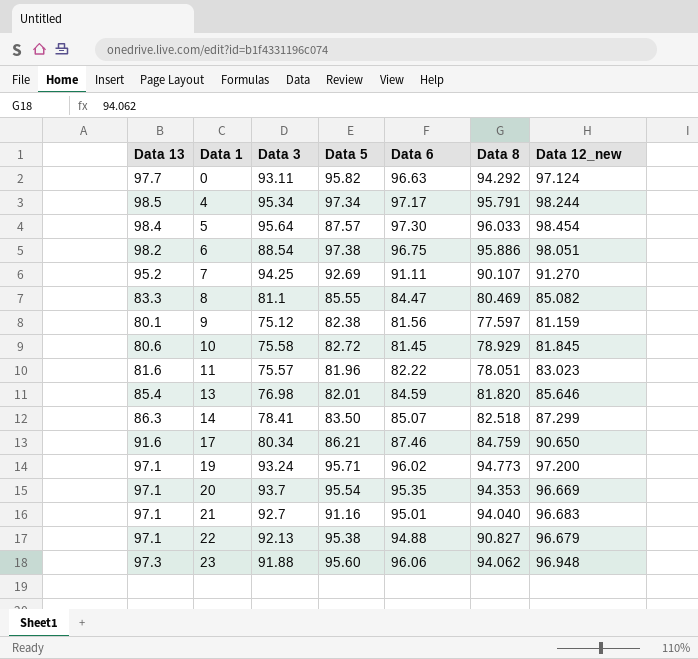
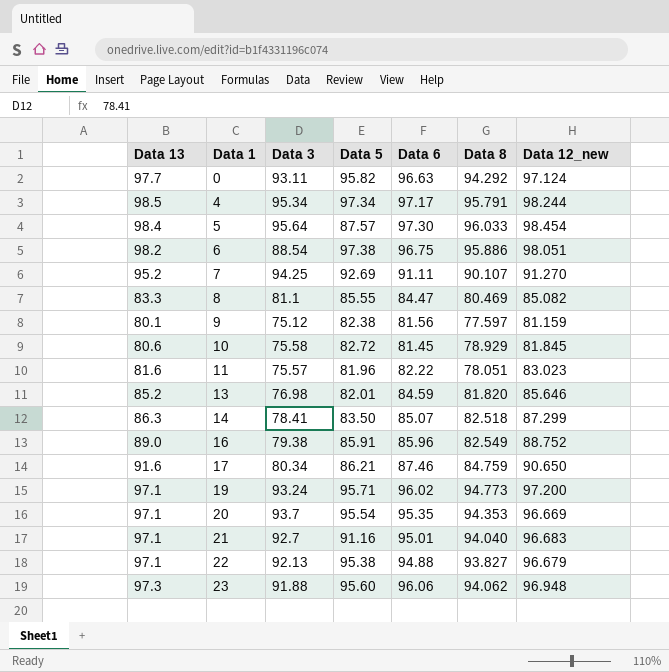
13 | Data 13: 85.4 -> 85.2
row 16: none -> 89.0 | 79.38 | 85.91 | 85.96 | 82.549 | 88.752
22 | Data 8: 90.827 -> 93.827

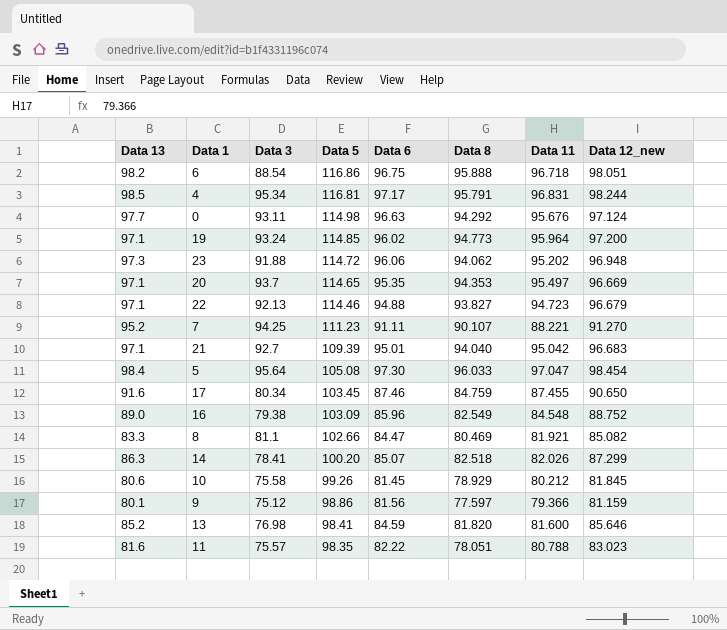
row order: Data 1 ascending -> Data 5 descending
column Data 11 | position: none -> 7
6 | Data 5: 97.38 -> 116.86
6 | Data 8: 95.886 -> 95.888
4 | Data 5: 97.34 -> 116.81
0 | Data 5: 95.82 -> 114.98
19 | Data 5: 95.71 -> 114.85
23 | Data 5: 95.60 -> 114.72
20 | Data 5: 95.54 -> 114.65
22 | Data 5: 95.38 -> 114.46
7 | Data 5: 92.69 -> 111.23
21 | Data 5: 91.16 -> 109.39
5 | Data 5: 87.57 -> 105.08
17 | Data 5: 86.21 -> 103.45
16 | Data 5: 85.91 -> 103.09
8 | Data 5: 85.55 -> 102.66
14 | Data 5: 83.50 -> 100.20
10 | Data 5: 82.72 -> 99.26
9 | Data 5: 82.38 -> 98.86
13 | Data 5: 82.01 -> 98.41
11 | Data 5: 81.96 -> 98.35

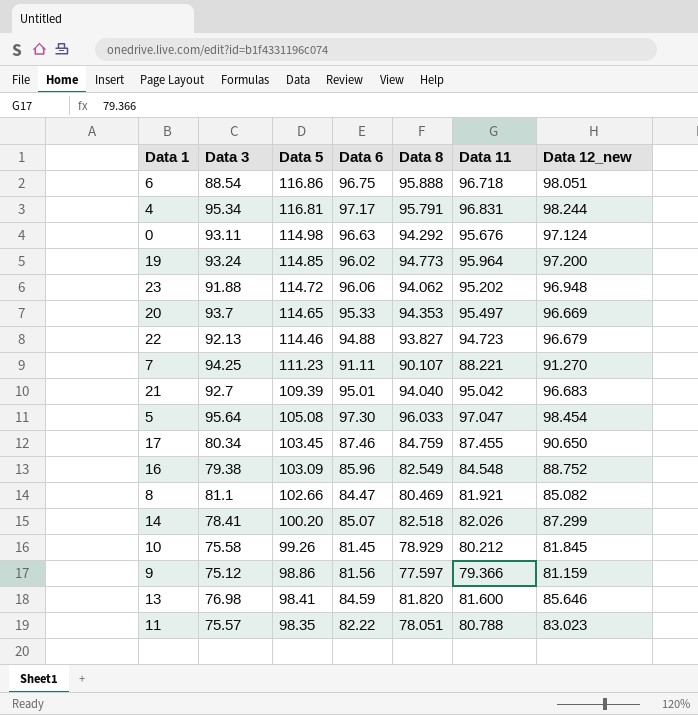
column Data 13 | position: 1 -> none
20 | Data 6: 95.35 -> 95.33

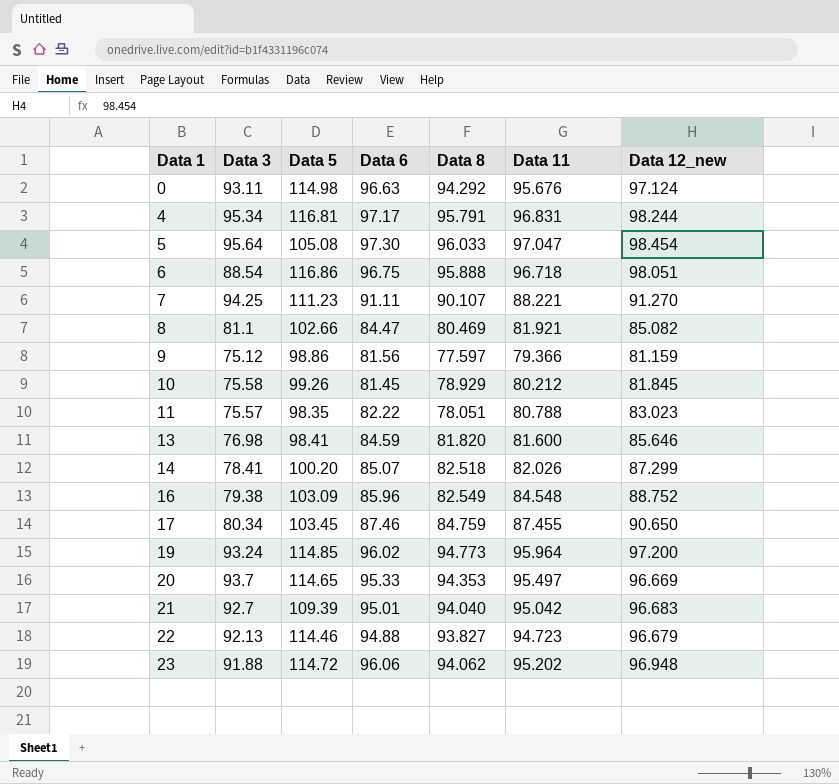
row order: Data 5 descending -> Data 1 ascending

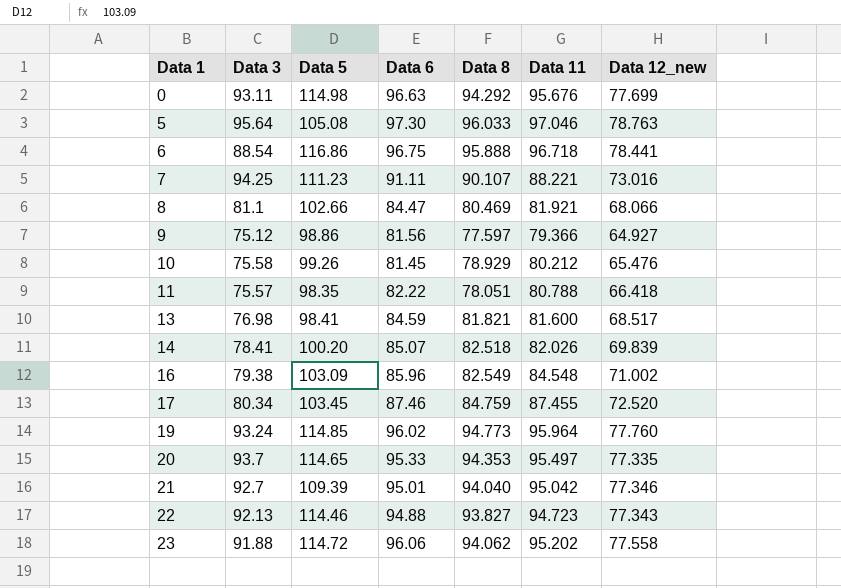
row 4: 95.34 | 116.81 | 97.17 | 95.791 | 96.831 | 98.244 -> none
0 | Data 12_new: 97.124 -> 77.699
5 | Data 11: 97.047 -> 97.046
5 | Data 12_new: 98.454 -> 78.763
6 | Data 12_new: 98.051 -> 78.441
7 | Data 12_new: 91.270 -> 73.016
8 | Data 12_new: 85.082 -> 68.066
9 | Data 12_new: 81.159 -> 64.927
10 | Data 12_new: 81.845 -> 65.476
11 | Data 12_new: 83.023 -> 66.418
13 | Data 8: 81.820 -> 81.821
13 | Data 12_new: 85.646 -> 68.517
14 | Data 12_new: 87.299 -> 69.839
16 | Data 12_new: 88.752 -> 71.002
17 | Data 12_new: 90.650 -> 72.520
19 | Data 12_new: 97.200 -> 77.760
20 | Data 12_new: 96.669 -> 77.335
21 | Data 12_new: 96.683 -> 77.346
22 | Data 12_new: 96.679 -> 77.343
23 | Data 12_new: 96.948 -> 77.558

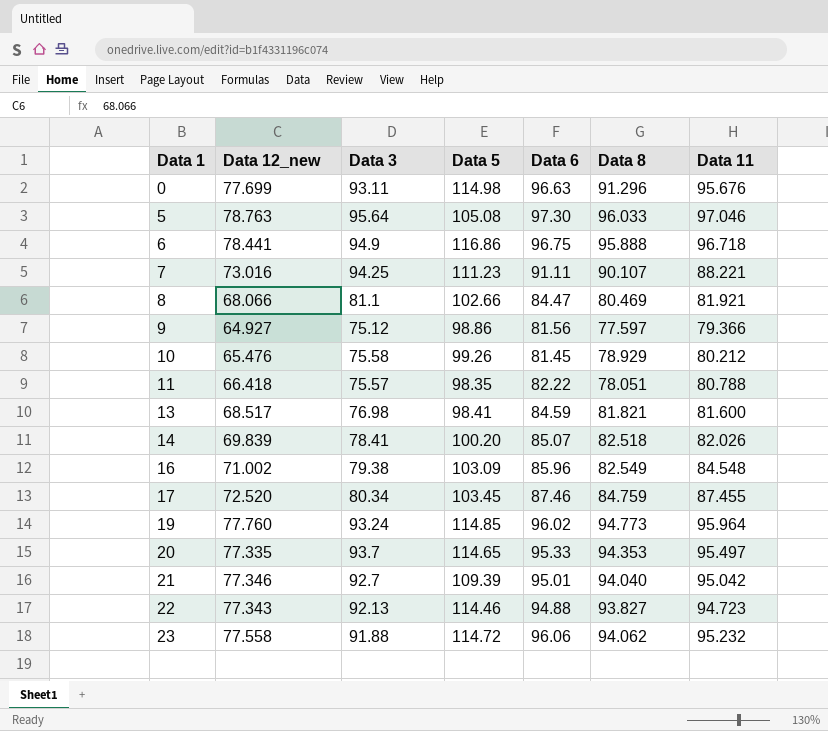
column Data 12_new | position: 7 -> 2
0 | Data 8: 94.292 -> 91.296
6 | Data 3: 88.54 -> 94.9
23 | Data 11: 95.202 -> 95.232

